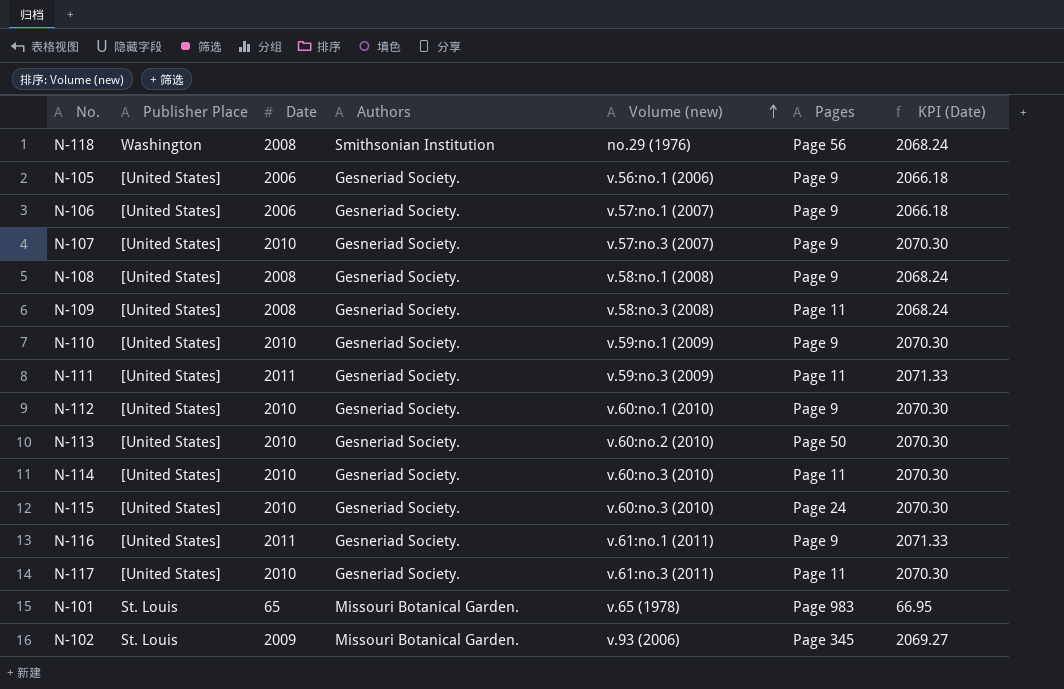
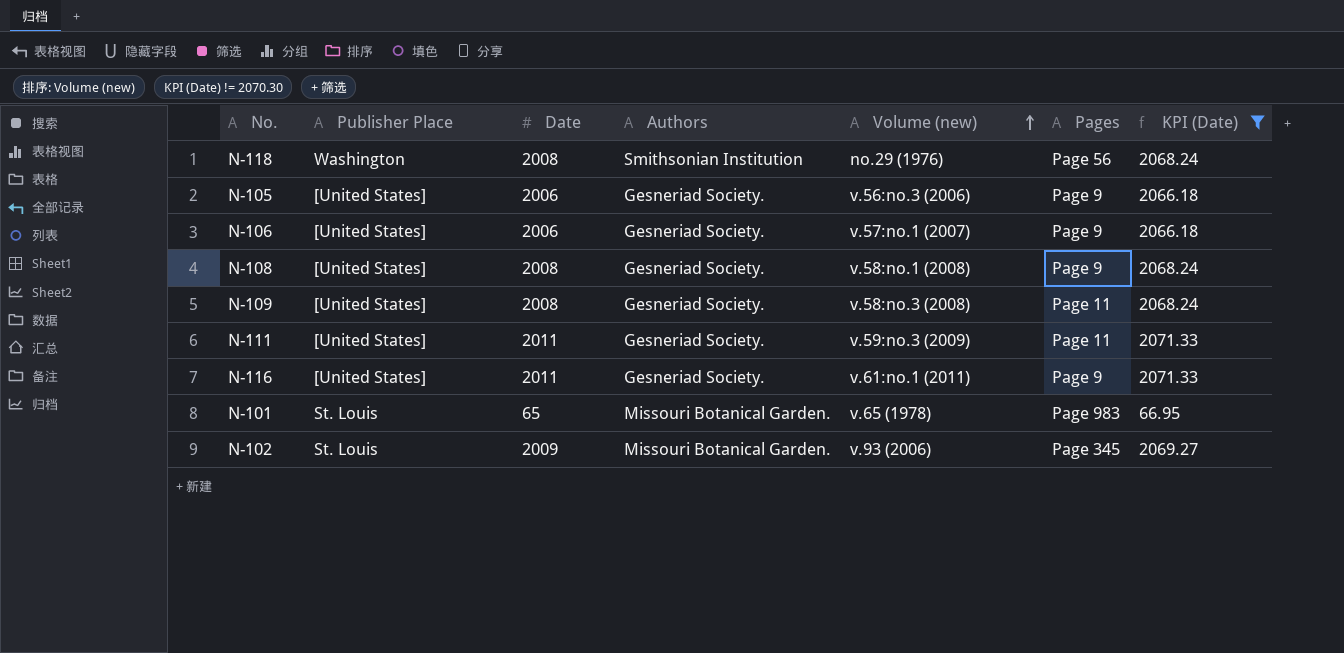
filter: none -> KPI (Date) != 2070.30
N-105 | Volume (new): v.56:no.1 (2006) -> v.56:no.3 (2006)

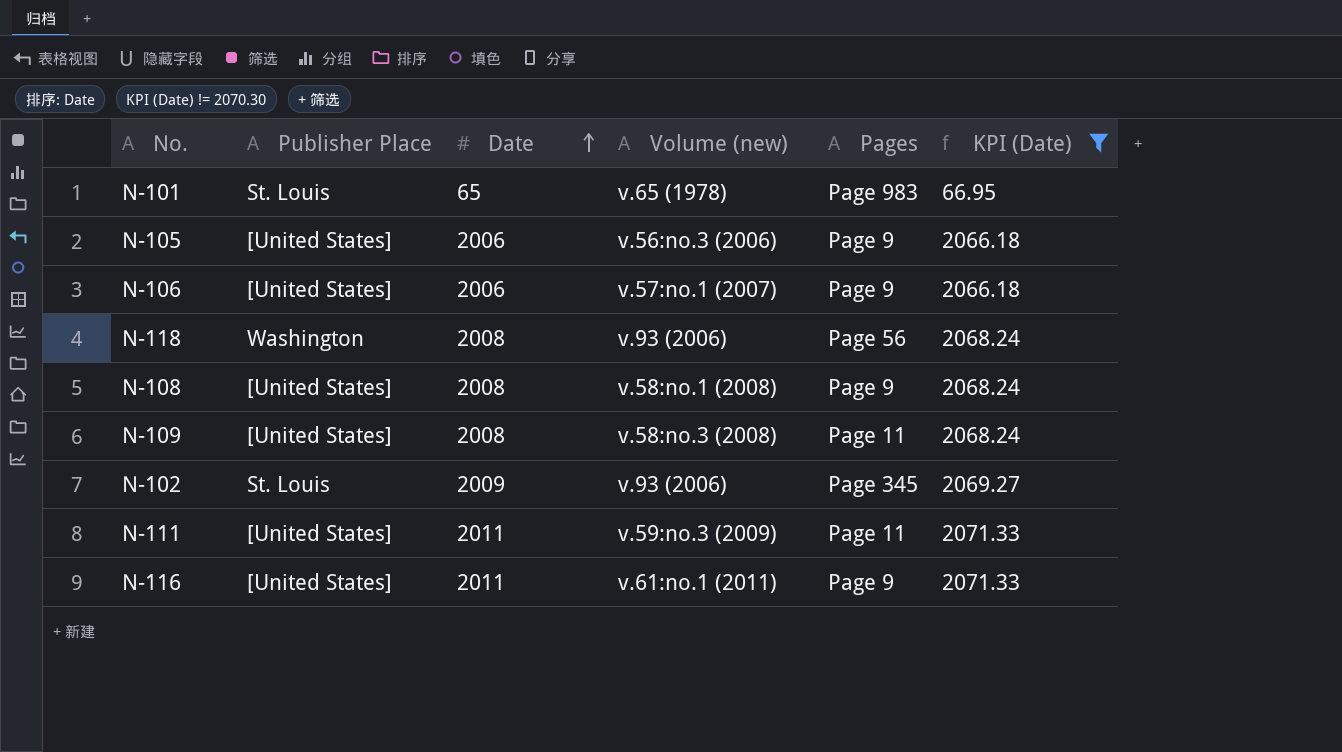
row order: Volume (new) ascending -> Date ascending
column Authors | position: 4 -> none
N-118 | Volume (new): no.29 (1976) -> v.93 (2006)

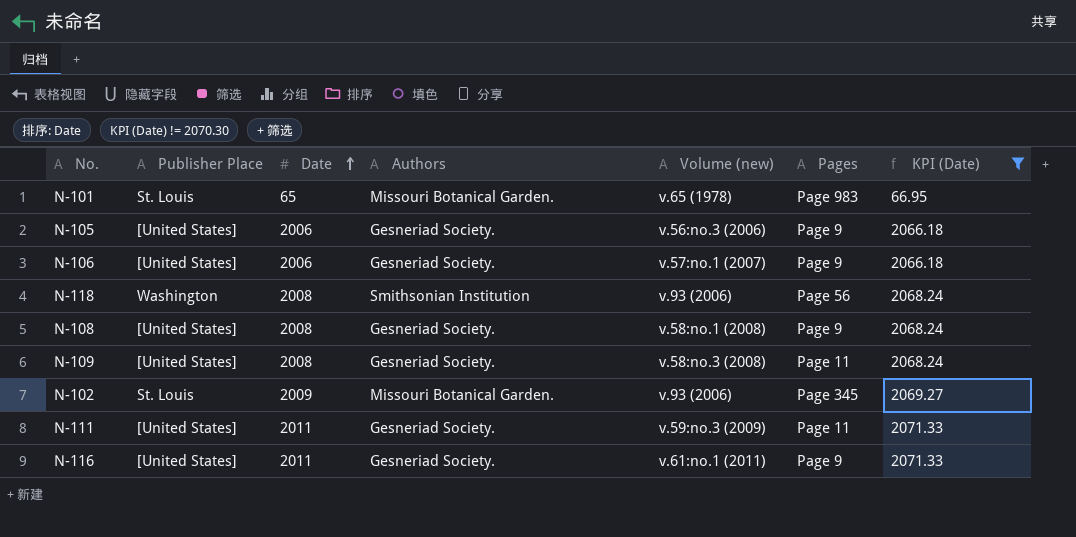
column Authors | position: none -> 4

